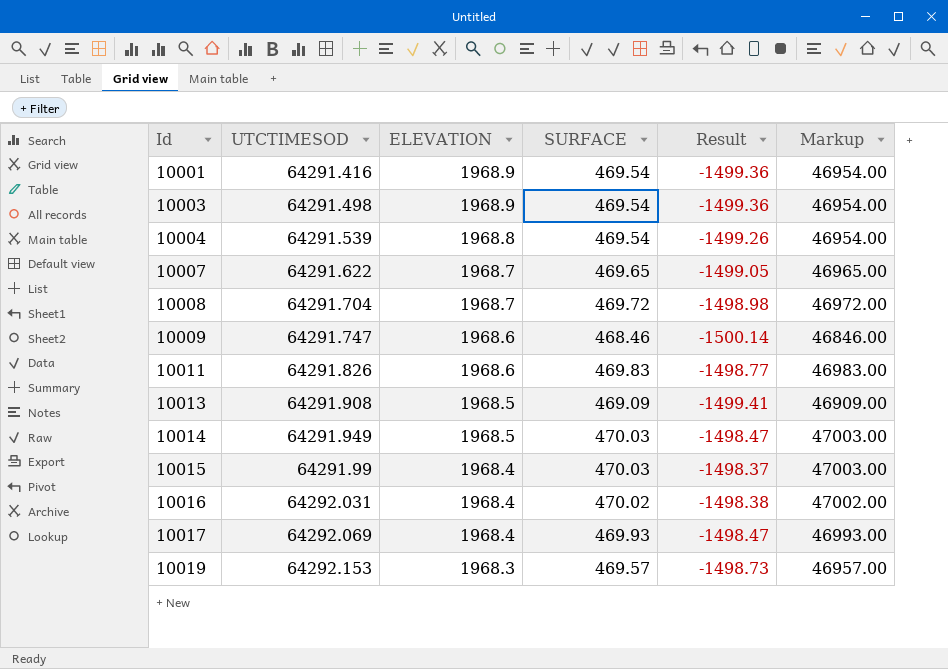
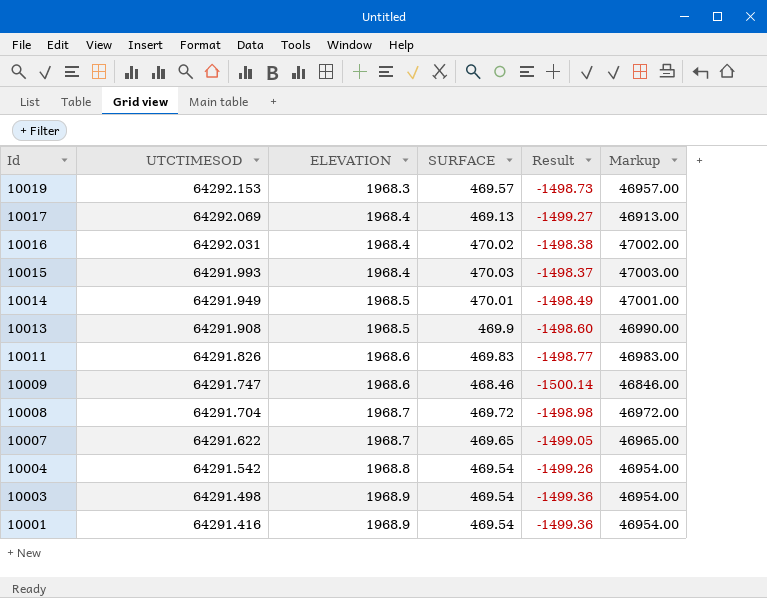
row order: Id ascending -> Id descending
10017 | SURFACE: 469.93 -> 469.13
10017 | Result: -1498.47 -> -1499.27
10017 | Markup: 46993.00 -> 46913.00
10015 | UTCTIMESOD: 64291.99 -> 64291.993
10014 | SURFACE: 470.03 -> 470.01
10014 | Result: -1498.47 -> -1498.49
10014 | Markup: 47003.00 -> 47001.00
10013 | SURFACE: 469.09 -> 469.9
10013 | Result: -1499.41 -> -1498.60
10013 | Markup: 46909.00 -> 46990.00
10004 | UTCTIMESOD: 64291.539 -> 64291.542

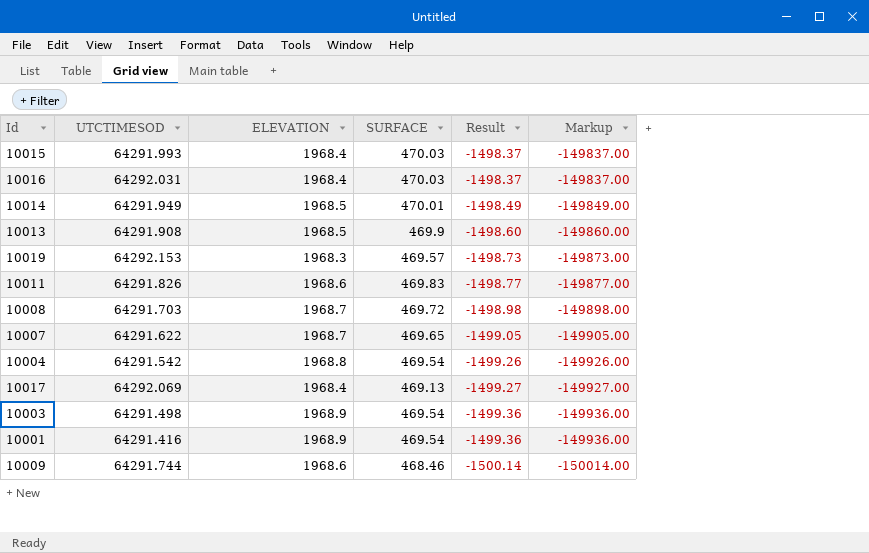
row order: Id descending -> Result descending
column Markup | formula: [SURFACE] * 100 -> [Result] * 100
10016 | SURFACE: 470.02 -> 470.03
10016 | Result: -1498.38 -> -1498.37
10008 | UTCTIMESOD: 64291.704 -> 64291.703
10009 | UTCTIMESOD: 64291.747 -> 64291.744

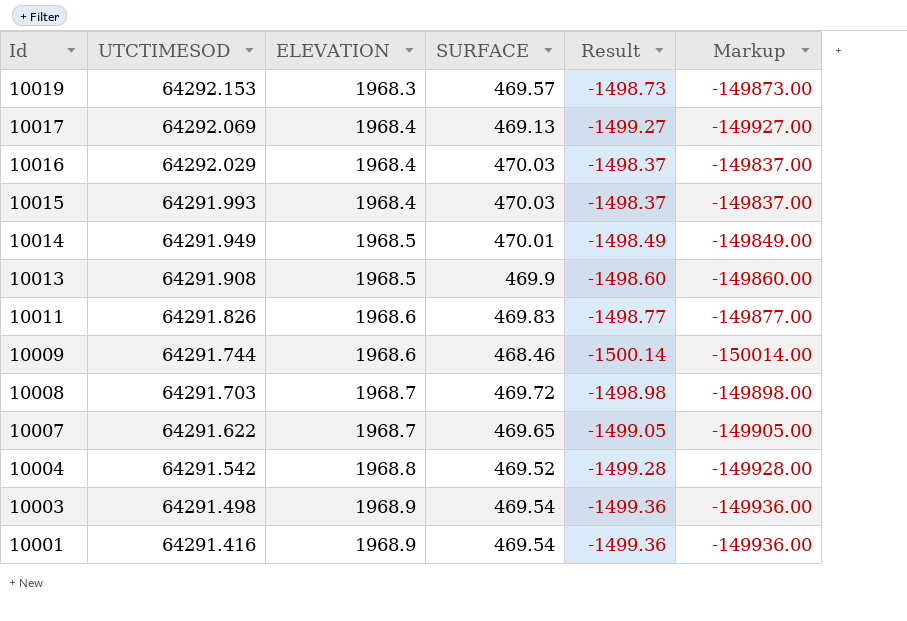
row order: Result descending -> Id descending
10016 | UTCTIMESOD: 64292.031 -> 64292.029
10004 | SURFACE: 469.54 -> 469.52
10004 | Result: -1499.26 -> -1499.28
10004 | Markup: -149926.00 -> -149928.00

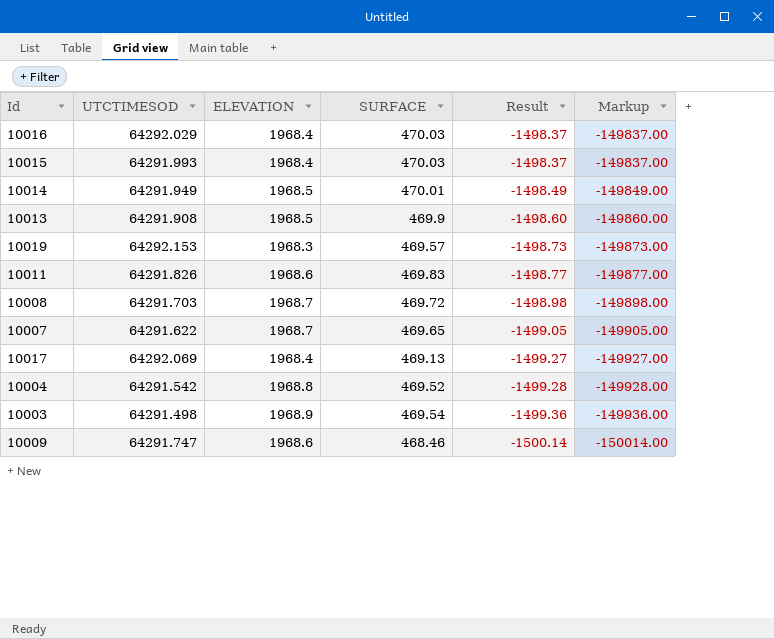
row order: Id descending -> Result descending
row 10001: 64291.416 | 1968.9 | 469.54 | -1499.36 | -149936.00 -> none
10009 | UTCTIMESOD: 64291.744 -> 64291.747

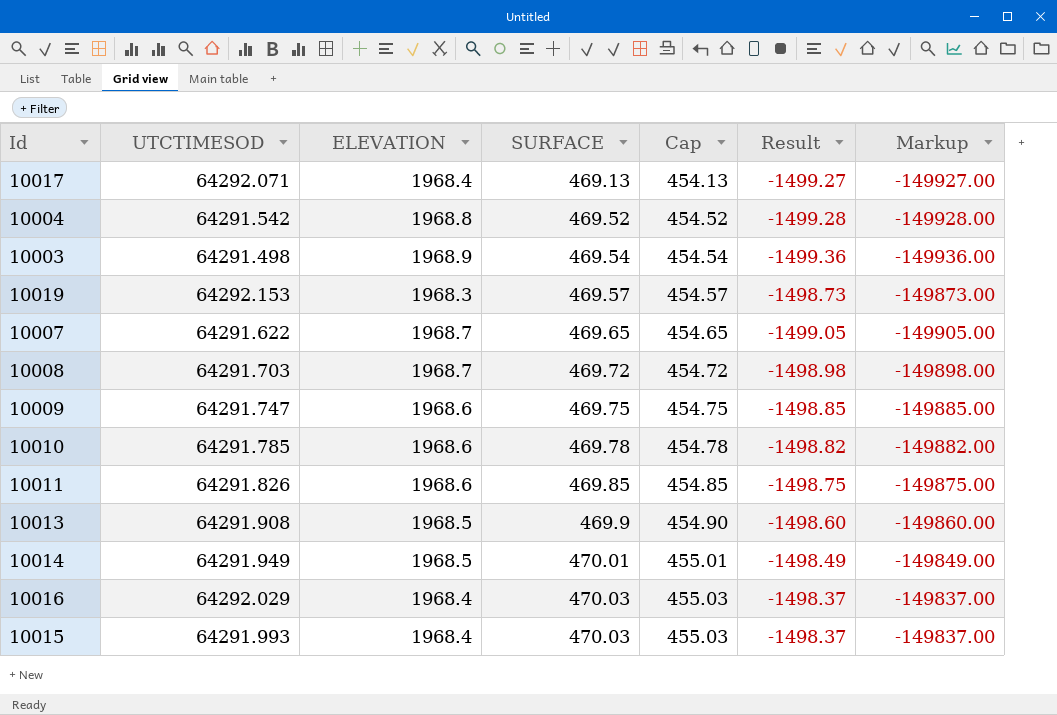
row order: Result descending -> SURFACE ascending
column Cap | formula: none -> [SURFACE] - 15
10017 | UTCTIMESOD: 64292.069 -> 64292.071
10009 | SURFACE: 468.46 -> 469.75
10009 | Result: -1500.14 -> -1498.85
10009 | Markup: -150014.00 -> -149885.00
row 10010: none -> 64291.785 | 1968.6 | 469.78 | 454.78 | -1498.82 | -149882.00
10011 | SURFACE: 469.83 -> 469.85
10011 | Result: -1498.77 -> -1498.75
10011 | Markup: -149877.00 -> -149875.00

